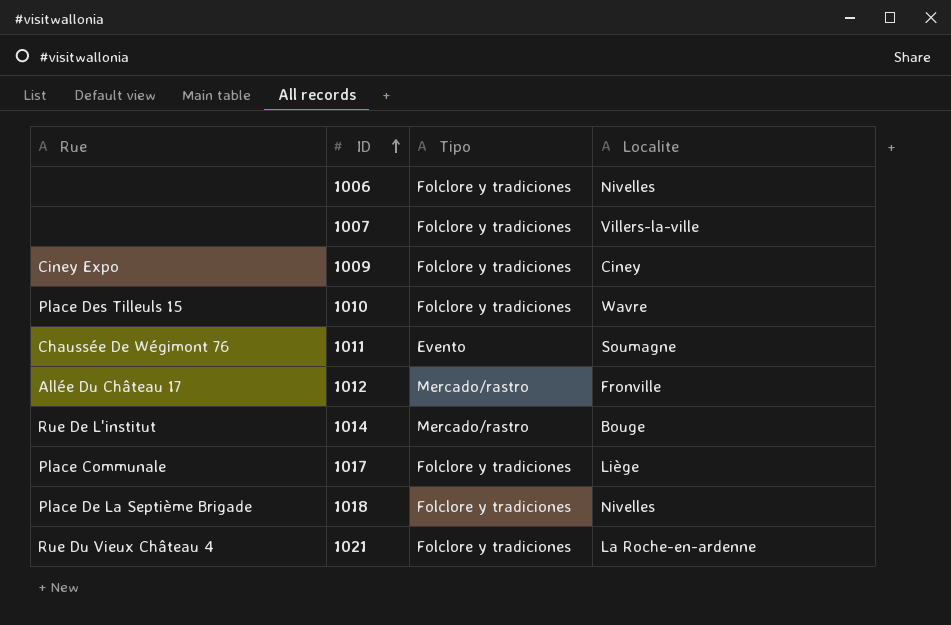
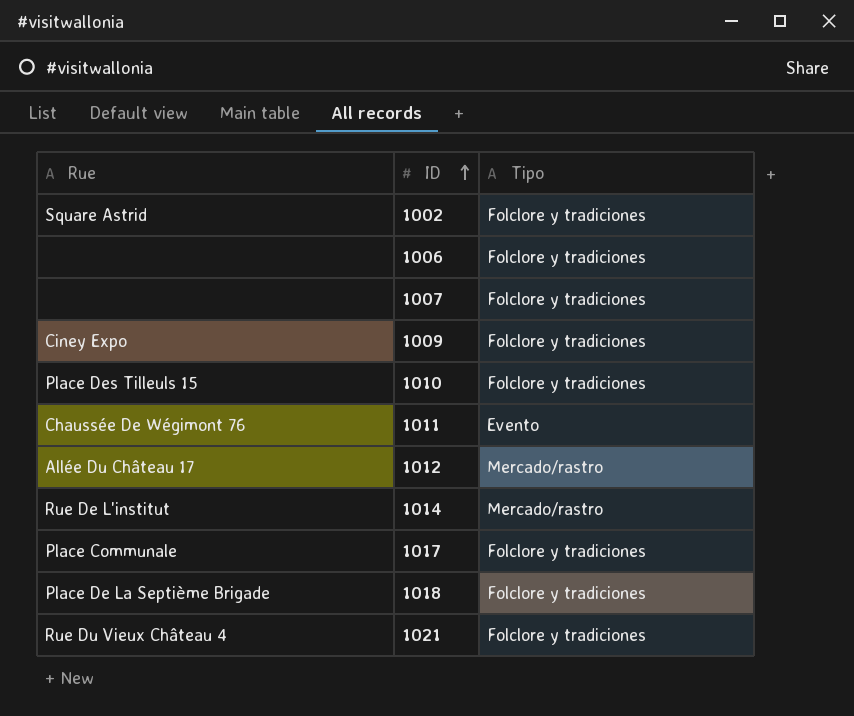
column Localite | position: 4 -> none
row 1002: none -> Square Astrid | Folclore y tradiciones

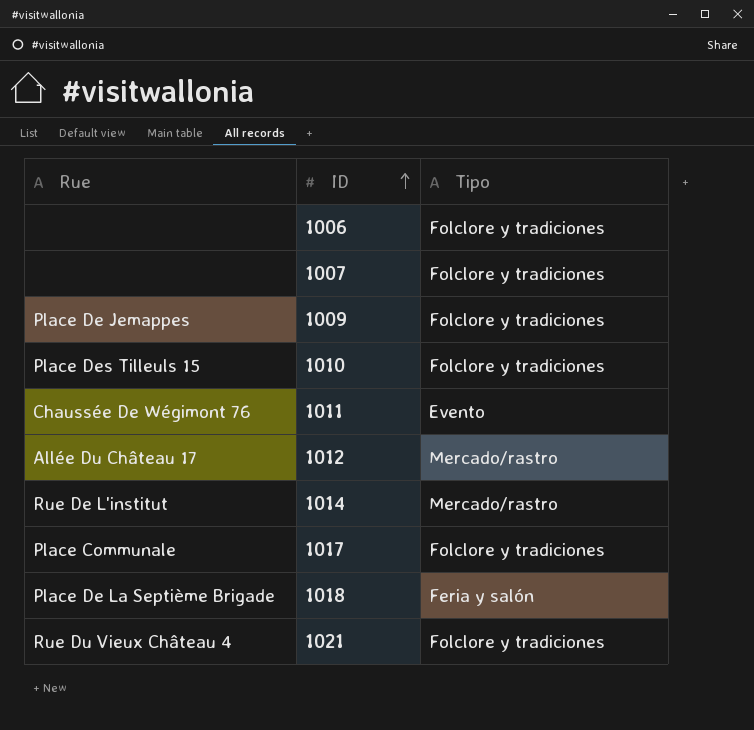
row 1002: Square Astrid | Folclore y tradiciones -> none
1009 | Rue: Ciney Expo -> Place De Jemappes
1018 | Tipo: Folclore y tradiciones -> Feria y salón

